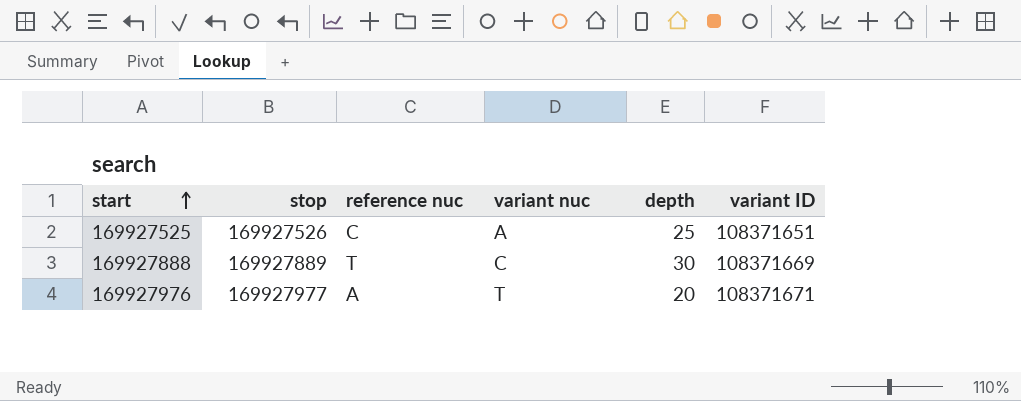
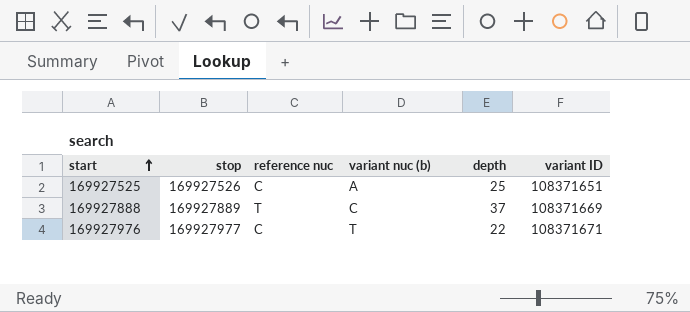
column name: variant nuc -> variant nuc (b)
169927888 | depth: 30 -> 37
169927976 | reference nuc: A -> C
169927976 | depth: 20 -> 22

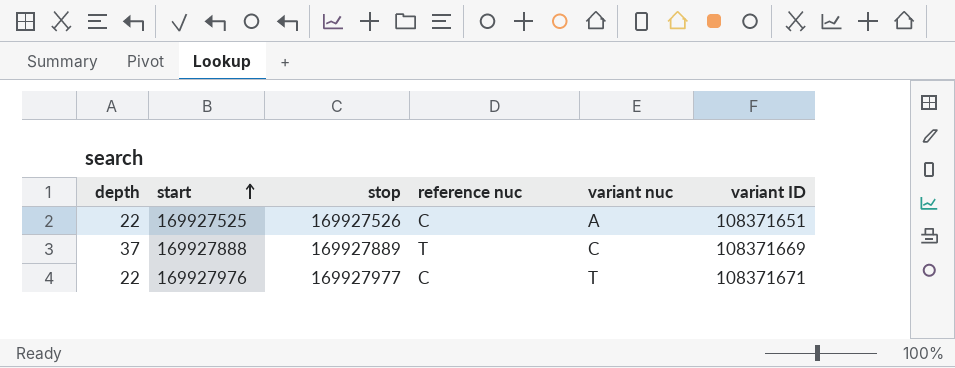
column depth | position: 5 -> 1
column name: variant nuc (b) -> variant nuc
169927525 | depth: 25 -> 22

